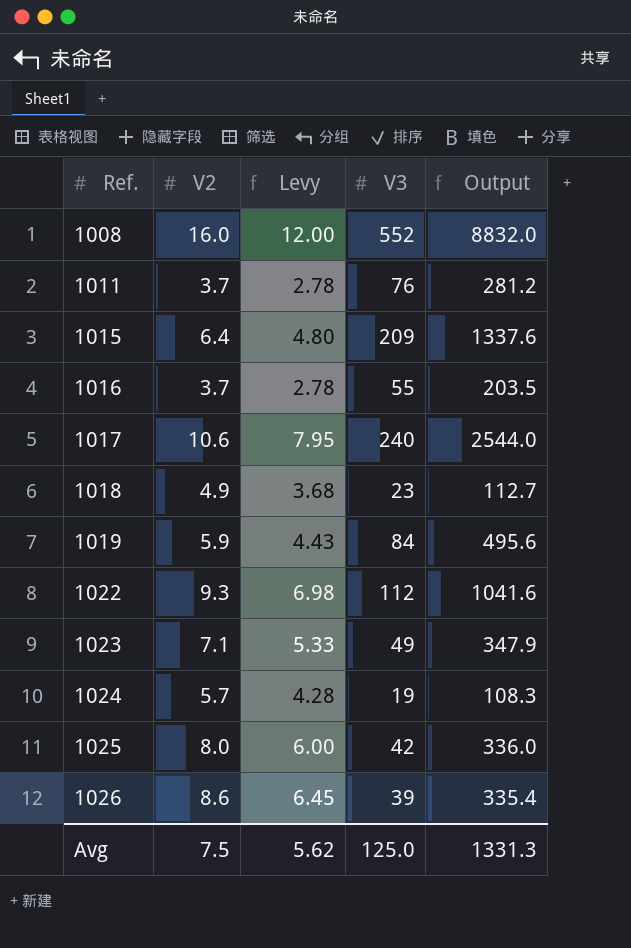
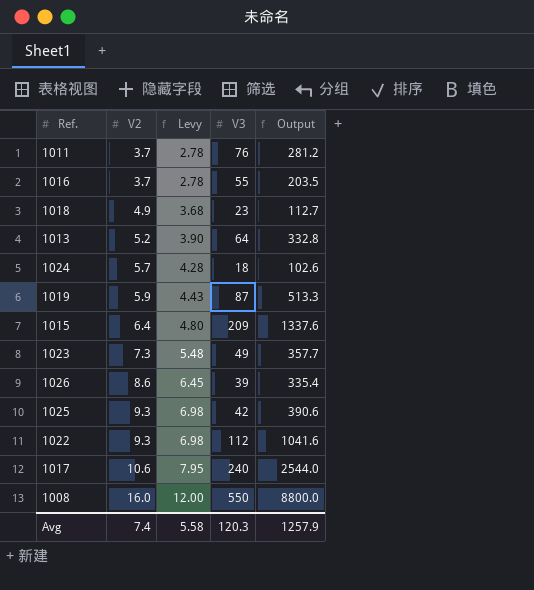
row order: Ref. ascending -> V2 ascending
row 1013: none -> 5.2 | 3.90 | 64 | 332.8
1024 | V3: 19 -> 18
1024 | Output: 108.3 -> 102.6
1019 | V3: 84 -> 87
1019 | Output: 495.6 -> 513.3
1023 | V2: 7.1 -> 7.3
1023 | Levy: 5.33 -> 5.48
1023 | Output: 347.9 -> 357.7
1025 | V2: 8.0 -> 9.3
1025 | Levy: 6.00 -> 6.98
1025 | Output: 336.0 -> 390.6
1008 | V3: 552 -> 550
1008 | Output: 8832.0 -> 8800.0
Avg | V2: 7.5 -> 7.4
Avg | Levy: 5.62 -> 5.58
Avg | V3: 125.0 -> 120.3
Avg | Output: 1331.3 -> 1257.9

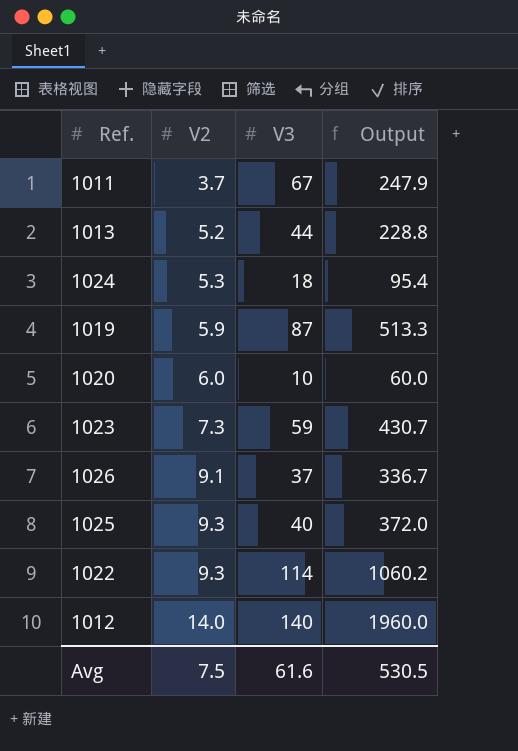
column Levy | formula: [V2] * 0.75 -> none
row 1016: 3.7 | 2.78 | 55 | 203.5 -> none
row 1018: 4.9 | 3.68 | 23 | 112.7 -> none
row 1015: 6.4 | 4.80 | 209 | 1337.6 -> none
row 1017: 10.6 | 7.95 | 240 | 2544.0 -> none
row 1008: 16.0 | 12.00 | 550 | 8800.0 -> none
1011 | V3: 76 -> 67
1011 | Output: 281.2 -> 247.9
1013 | V3: 64 -> 44
1013 | Output: 332.8 -> 228.8
1024 | V2: 5.7 -> 5.3
1024 | Output: 102.6 -> 95.4
row 1020: none -> 6.0 | 10 | 60.0
1023 | V3: 49 -> 59
1023 | Output: 357.7 -> 430.7
1026 | V2: 8.6 -> 9.1
1026 | V3: 39 -> 37
1026 | Output: 335.4 -> 336.7
1025 | V3: 42 -> 40
1025 | Output: 390.6 -> 372.0
1022 | V3: 112 -> 114
1022 | Output: 1041.6 -> 1060.2
row 1012: none -> 14.0 | 140 | 1960.0
Avg | V2: 7.4 -> 7.5
Avg | V3: 120.3 -> 61.6
Avg | Output: 1257.9 -> 530.5

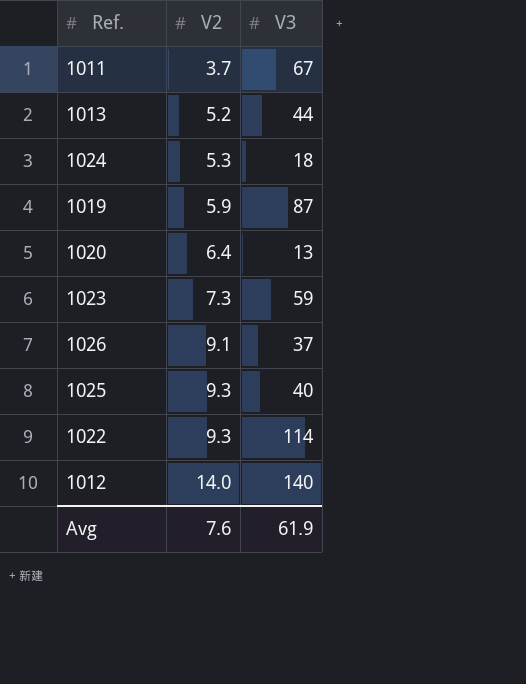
column Output | formula: [V2] * [V3] -> none
1020 | V2: 6.0 -> 6.4
1020 | V3: 10 -> 13
Avg | V2: 7.5 -> 7.6
Avg | V3: 61.6 -> 61.9

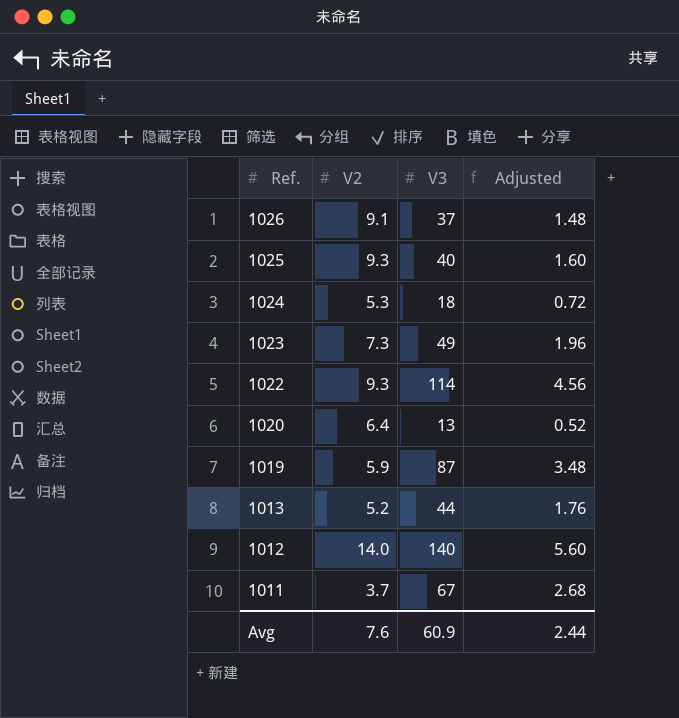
row order: V2 ascending -> Ref. descending
column Adjusted | formula: none -> [V3] * 0.04
1023 | V3: 59 -> 49
Avg | V3: 61.9 -> 60.9

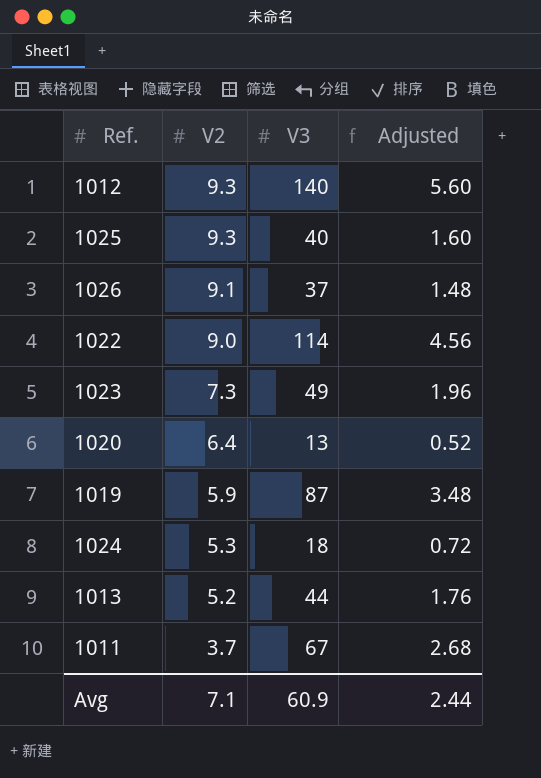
row order: Ref. descending -> V2 descending
1012 | V2: 14.0 -> 9.3
1022 | V2: 9.3 -> 9.0
Avg | V2: 7.6 -> 7.1

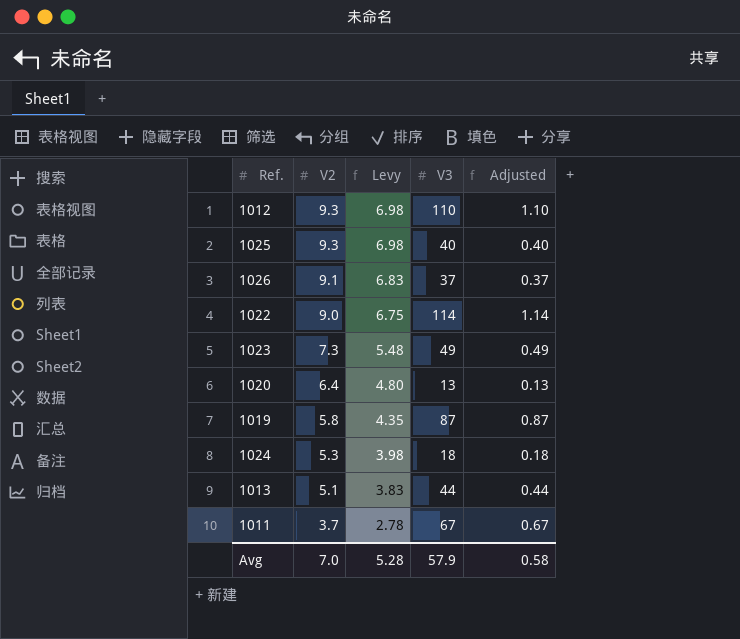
column Levy | formula: none -> [V2] * 0.75
column Adjusted | formula: [V3] * 0.04 -> [V3] * 0.01
1012 | V3: 140 -> 110
1019 | V2: 5.9 -> 5.8
1013 | V2: 5.2 -> 5.1
Avg | V2: 7.1 -> 7.0
Avg | V3: 60.9 -> 57.9
Avg | Adjusted: 2.44 -> 0.58

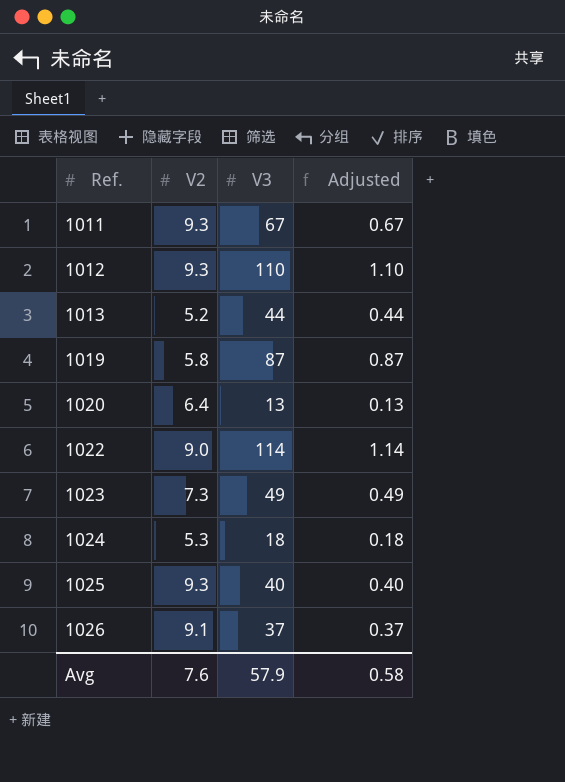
row order: V2 descending -> Ref. ascending
column Levy | formula: [V2] * 0.75 -> none
1011 | V2: 3.7 -> 9.3
1013 | V2: 5.1 -> 5.2
Avg | V2: 7.0 -> 7.6

